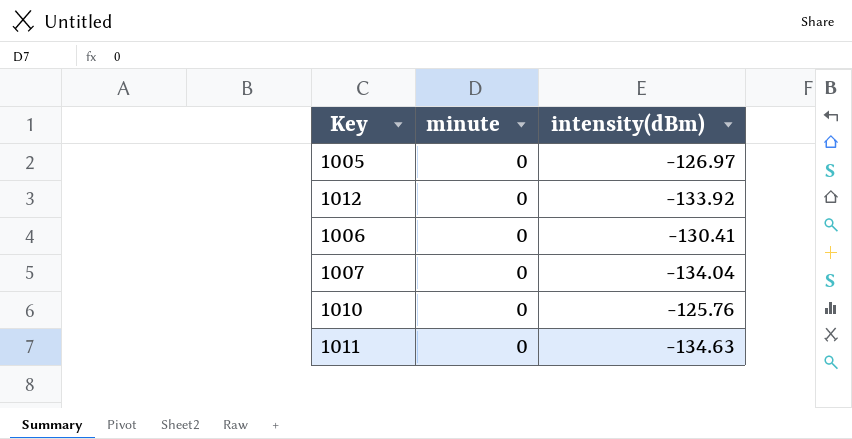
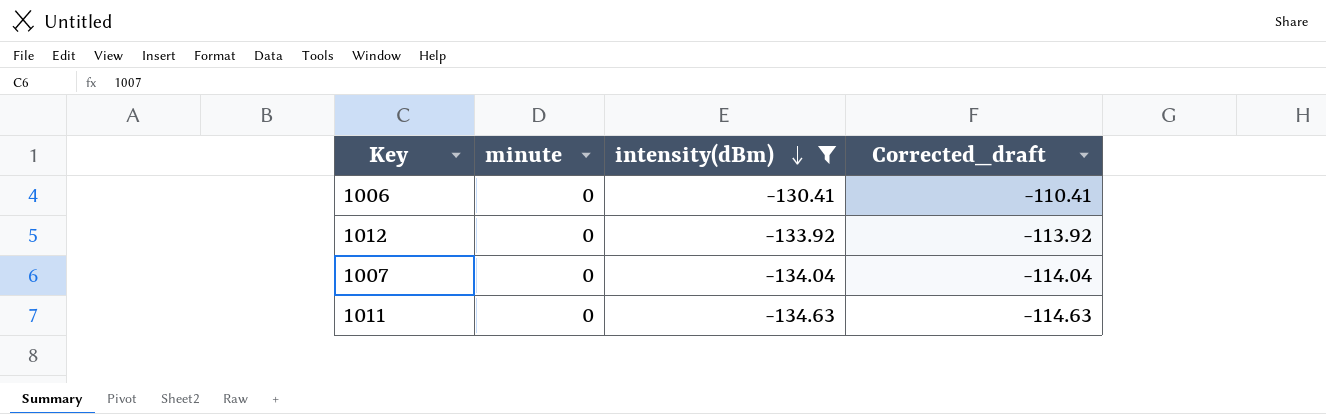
filter: none -> intensity(dBm) <= -130.41
row order: none -> intensity(dBm) descending
column Corrected_draft | formula: none -> [intensity(dBm)] + 20

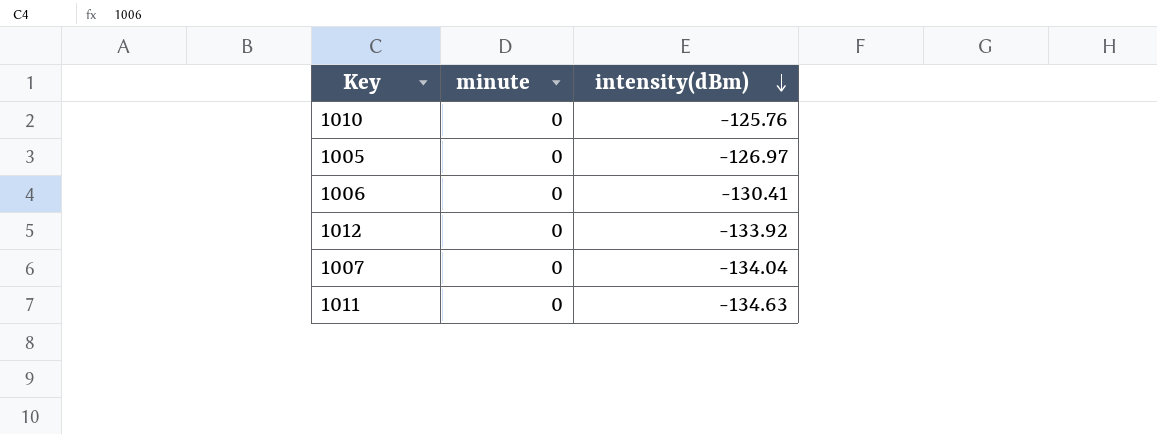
filter: intensity(dBm) <= -130.41 -> none
column Corrected_draft | formula: [intensity(dBm)] + 20 -> none

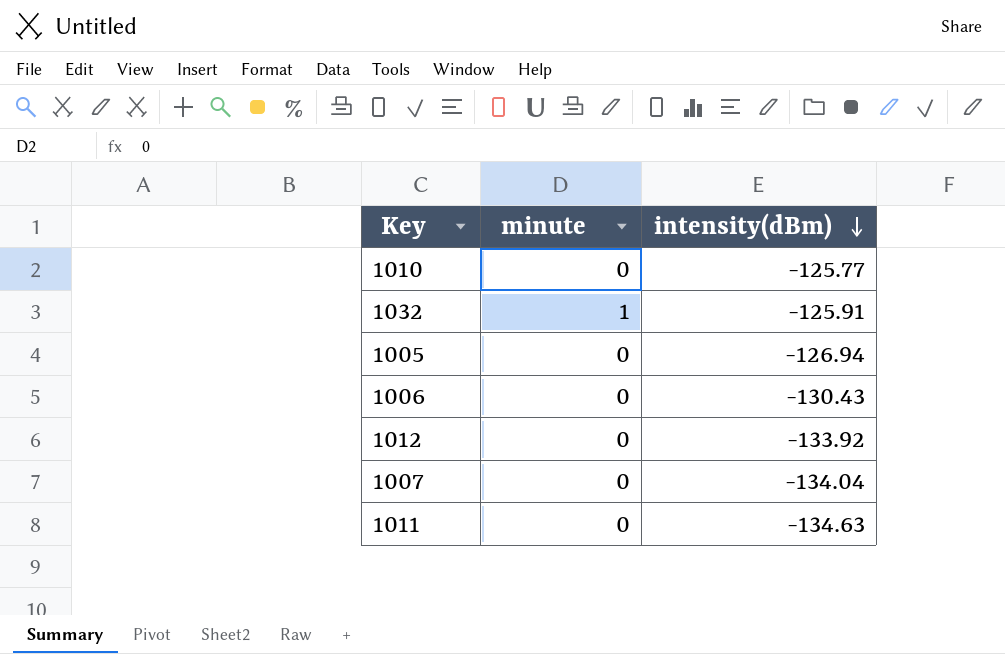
1010 | intensity(dBm): -125.76 -> -125.77
row 1032: none -> 1 | -125.91
1005 | intensity(dBm): -126.97 -> -126.94
1006 | intensity(dBm): -130.41 -> -130.43

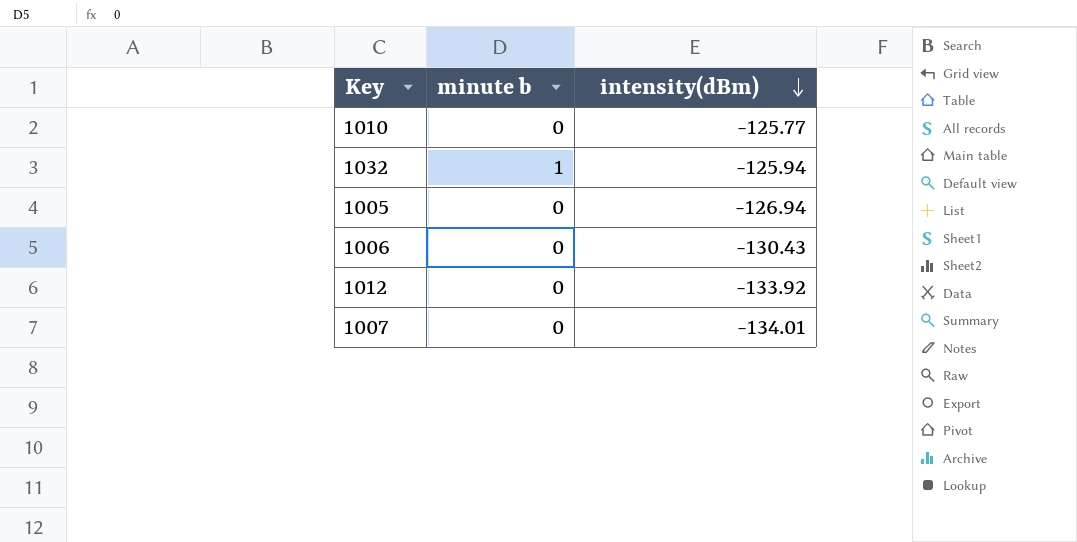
column name: minute -> minute b
row 1011: 0 | -134.63 -> none
1032 | intensity(dBm): -125.91 -> -125.94
1007 | intensity(dBm): -134.04 -> -134.01

